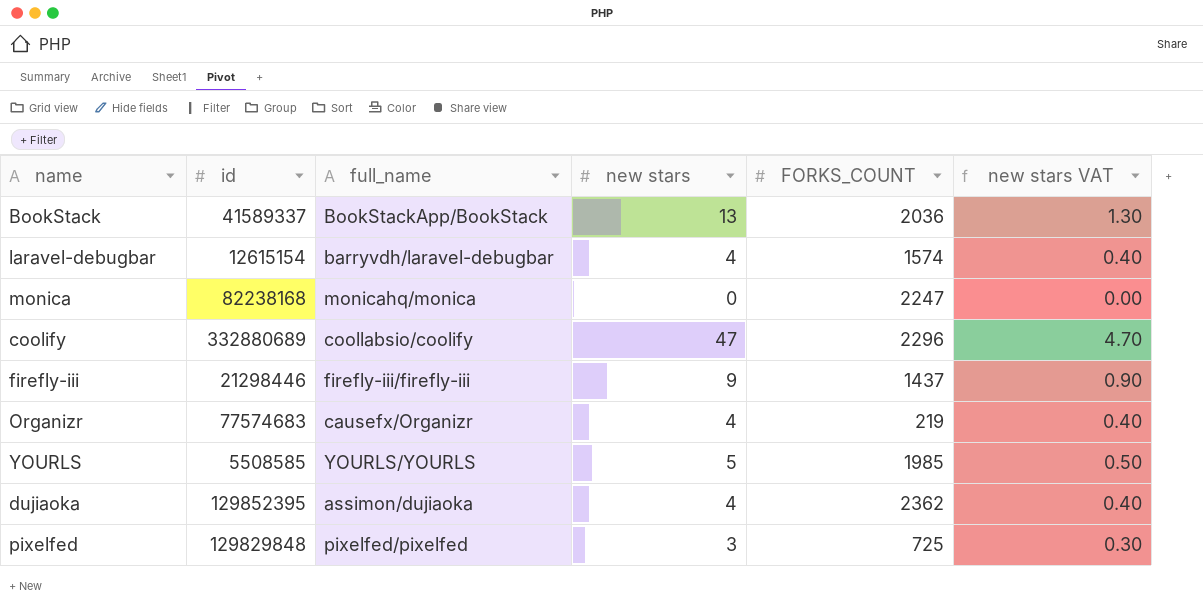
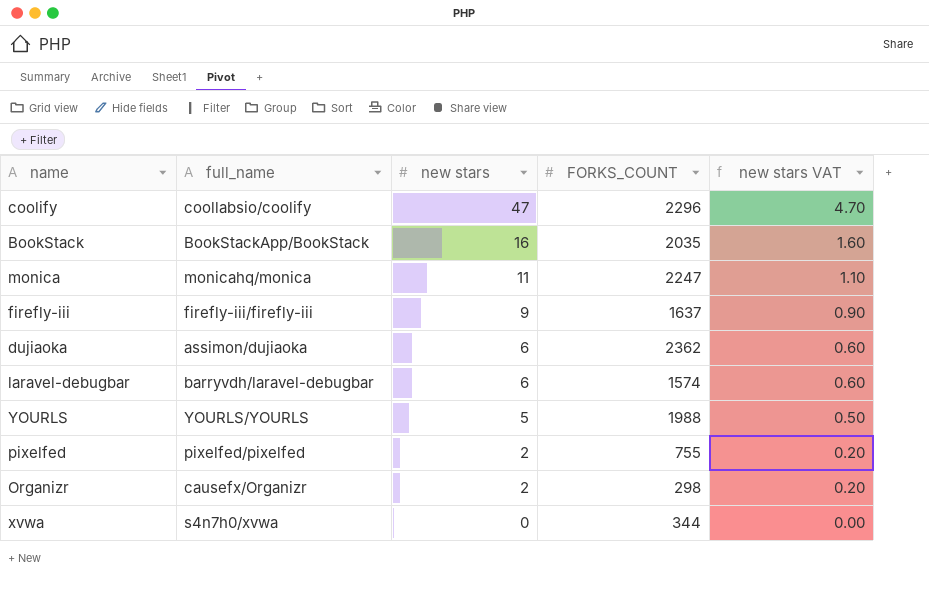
row order: none -> new stars descending
column id | position: 2 -> none
BookStack | new stars: 13 -> 16
BookStack | FORKS_COUNT: 2036 -> 2035
BookStack | new stars VAT: 1.30 -> 1.60
monica | new stars: 0 -> 11
monica | new stars VAT: 0.00 -> 1.10
firefly-iii | FORKS_COUNT: 1437 -> 1637
dujiaoka | new stars: 4 -> 6
dujiaoka | new stars VAT: 0.40 -> 0.60
laravel-debugbar | new stars: 4 -> 6
laravel-debugbar | new stars VAT: 0.40 -> 0.60
YOURLS | FORKS_COUNT: 1985 -> 1988
pixelfed | new stars: 3 -> 2
pixelfed | FORKS_COUNT: 725 -> 755
pixelfed | new stars VAT: 0.30 -> 0.20
Organizr | new stars: 4 -> 2
Organizr | FORKS_COUNT: 219 -> 298
Organizr | new stars VAT: 0.40 -> 0.20
row xvwa: none -> s4n7h0/xvwa | 0 | 344 | 0.00

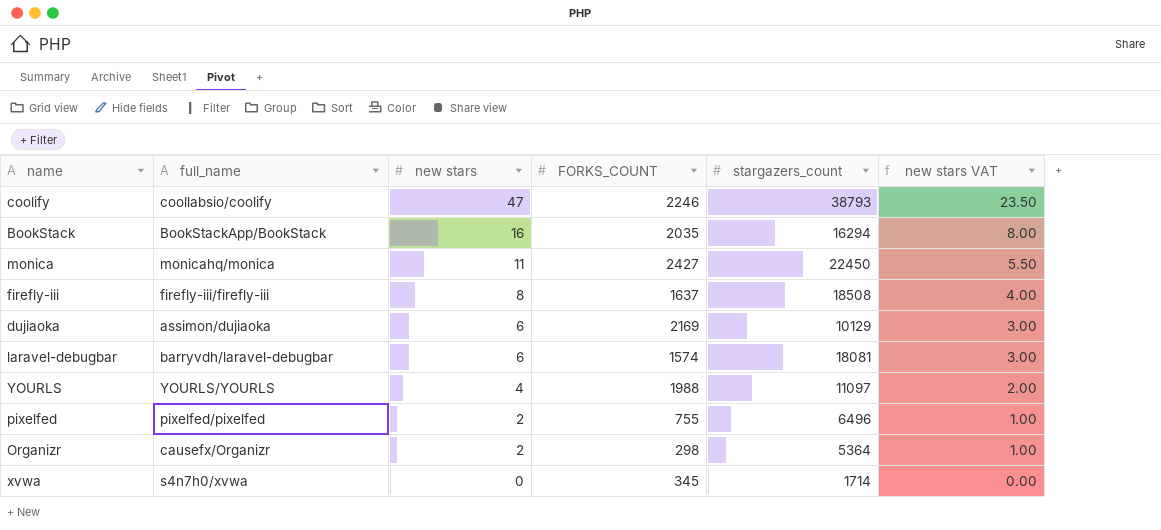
column stargazers_count | position: none -> 5
column new stars VAT | formula: [new stars] * 0.1 -> [new stars] * 0.5
coolify | FORKS_COUNT: 2296 -> 2246
monica | FORKS_COUNT: 2247 -> 2427
firefly-iii | new stars: 9 -> 8
dujiaoka | FORKS_COUNT: 2362 -> 2169
YOURLS | new stars: 5 -> 4
xvwa | FORKS_COUNT: 344 -> 345

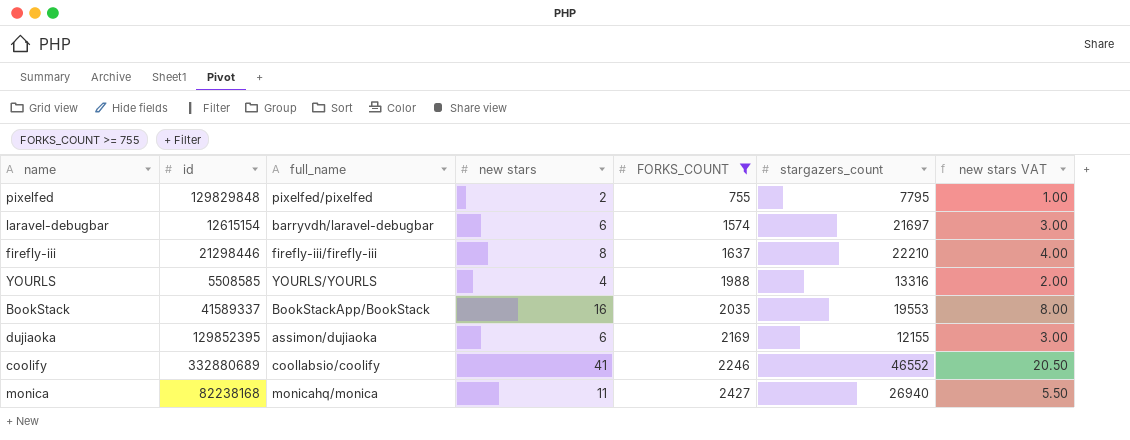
filter: none -> FORKS_COUNT >= 755
row order: new stars descending -> FORKS_COUNT ascending
column id | position: none -> 2
pixelfed | stargazers_count: 6496 -> 7795
laravel-debugbar | stargazers_count: 18081 -> 21697
firefly-iii | stargazers_count: 18508 -> 22210
YOURLS | stargazers_count: 11097 -> 13316
BookStack | stargazers_count: 16294 -> 19553
dujiaoka | stargazers_count: 10129 -> 12155
coolify | new stars: 47 -> 41
coolify | stargazers_count: 38793 -> 46552
coolify | new stars VAT: 23.50 -> 20.50
monica | stargazers_count: 22450 -> 26940

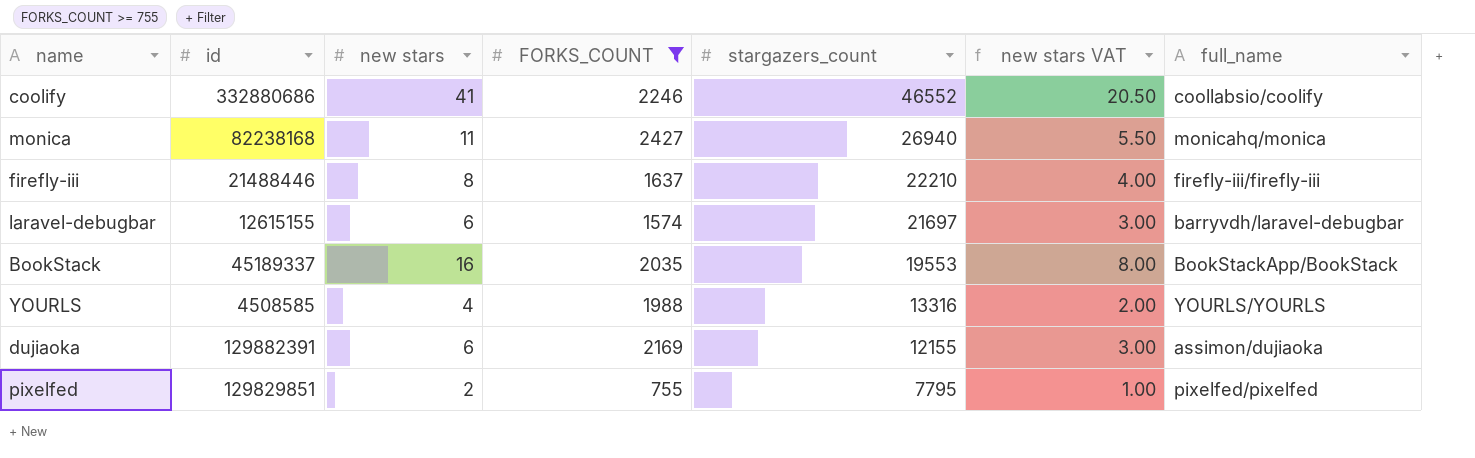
row order: FORKS_COUNT ascending -> stargazers_count descending
column full_name | position: 3 -> 7
coolify | id: 332880689 -> 332880686
firefly-iii | id: 21298446 -> 21488446
laravel-debugbar | id: 12615154 -> 12615155
BookStack | id: 41589337 -> 45189337
YOURLS | id: 5508585 -> 4508585
dujiaoka | id: 129852395 -> 129882391
pixelfed | id: 129829848 -> 129829851

